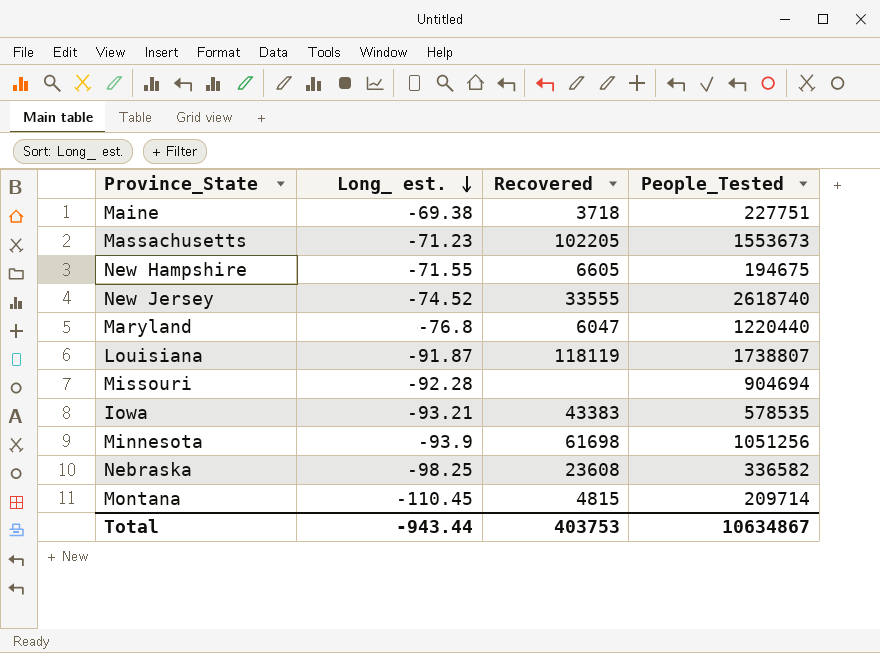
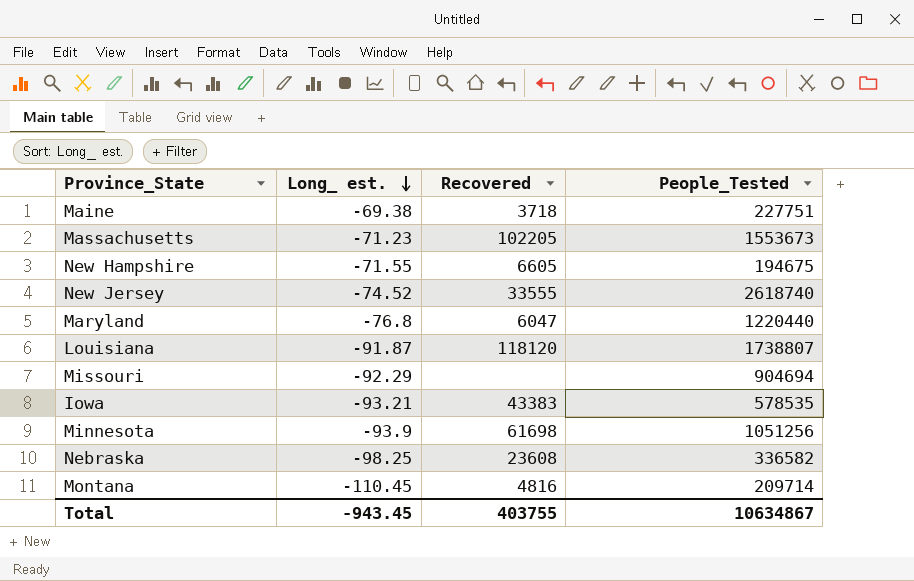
Louisiana | Recovered: 118119 -> 118120
Missouri | Long_ est.: -92.28 -> -92.29
Montana | Recovered: 4815 -> 4816
Total | Long_ est.: -943.44 -> -943.45
Total | Recovered: 403753 -> 403755

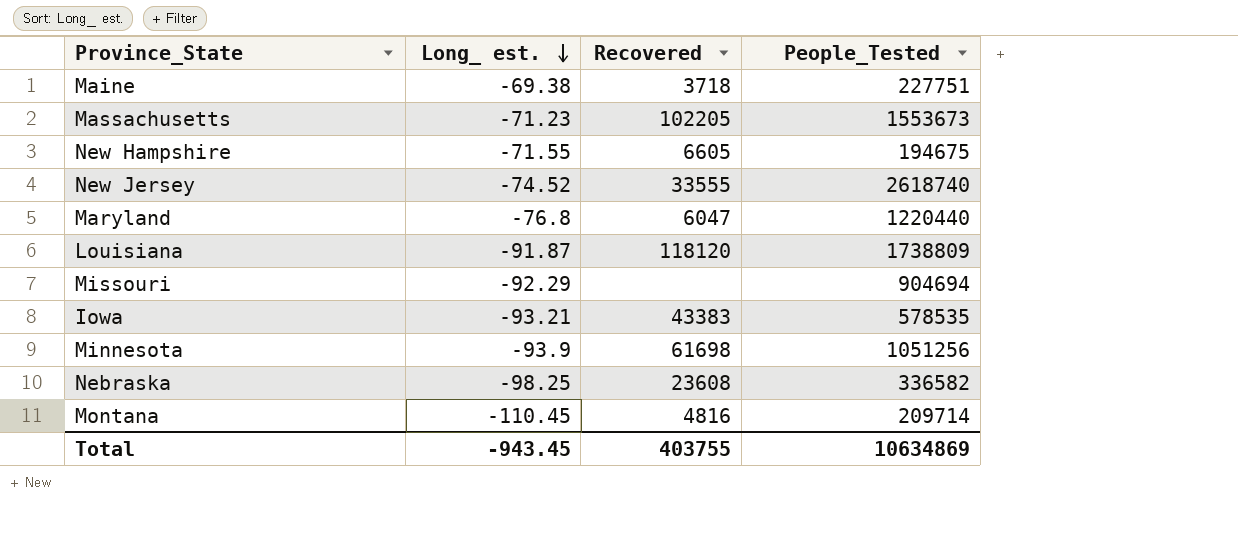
Louisiana | People_Tested: 1738807 -> 1738809
Total | People_Tested: 10634867 -> 10634869

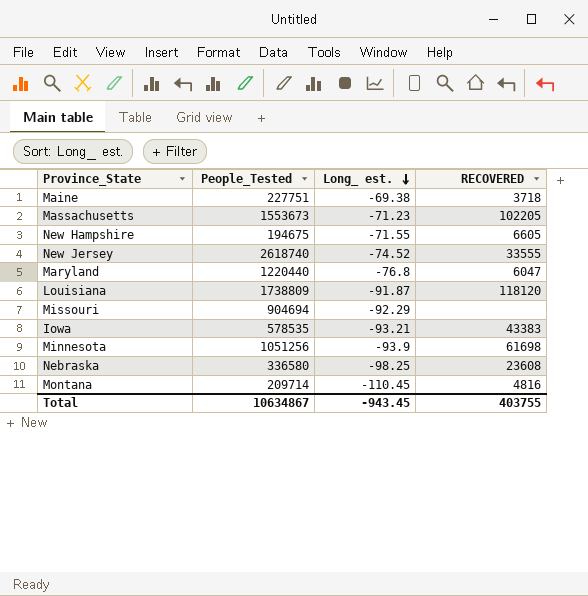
column People_Tested | position: 4 -> 2
column name: Recovered -> RECOVERED
Nebraska | People_Tested: 336582 -> 336580
Total | People_Tested: 10634869 -> 10634867

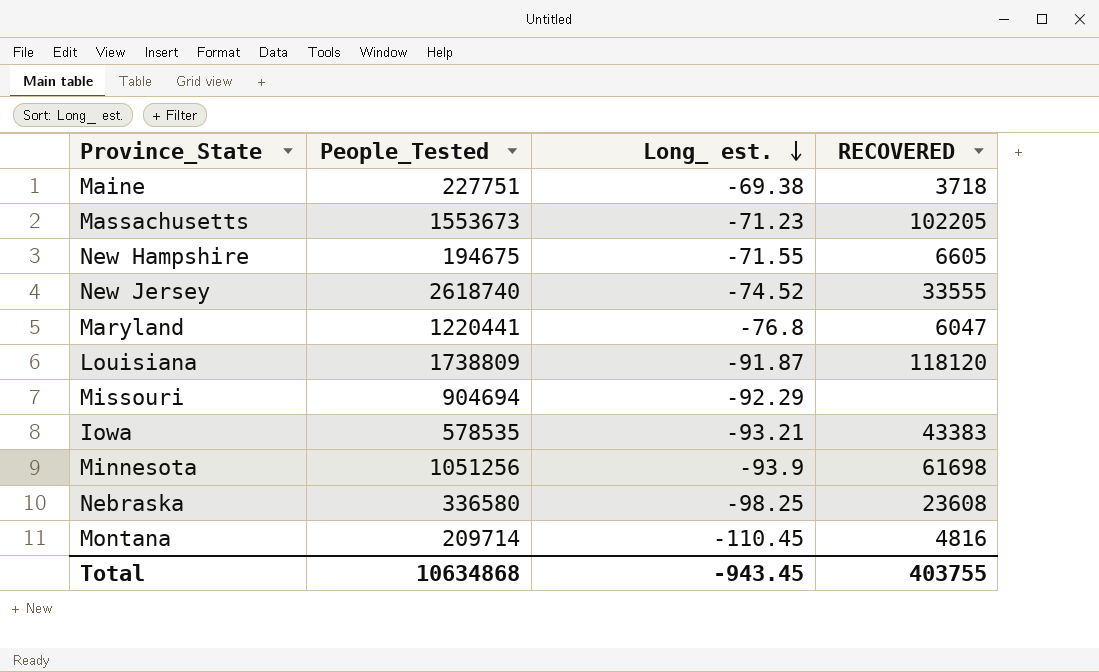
Maryland | People_Tested: 1220440 -> 1220441
Total | People_Tested: 10634867 -> 10634868

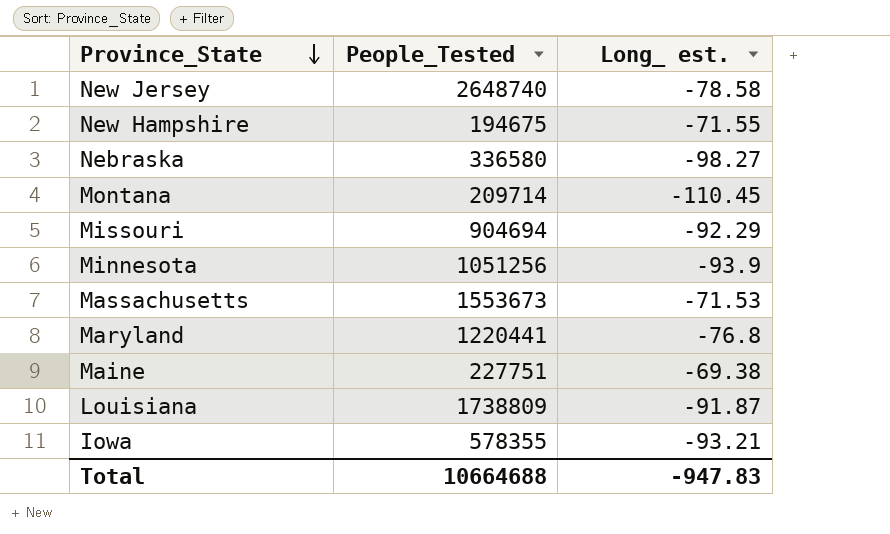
row order: Long_ est. descending -> Province_State descending
column RECOVERED | position: 4 -> none
New Jersey | People_Tested: 2618740 -> 2648740
New Jersey | Long_ est.: -74.52 -> -78.58
Nebraska | Long_ est.: -98.25 -> -98.27
Massachusetts | Long_ est.: -71.23 -> -71.53
Iowa | People_Tested: 578535 -> 578355
Total | People_Tested: 10634868 -> 10664688
Total | Long_ est.: -943.45 -> -947.83

